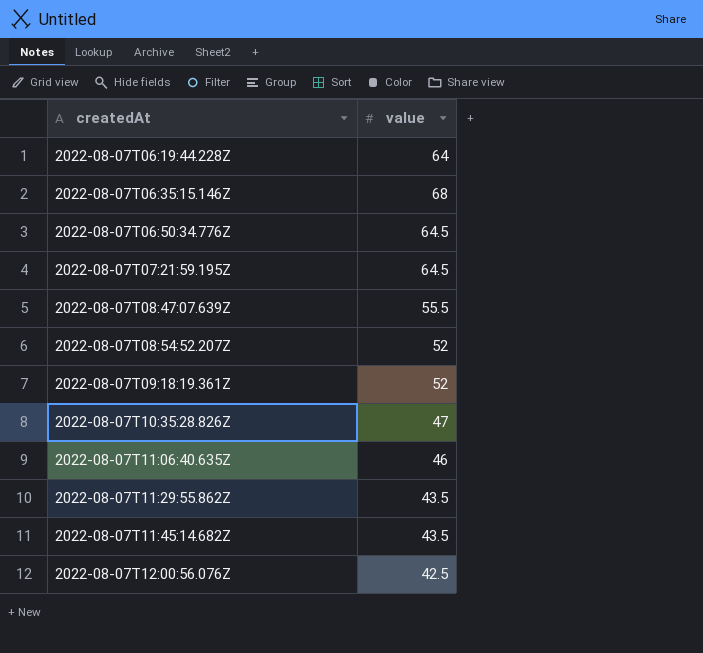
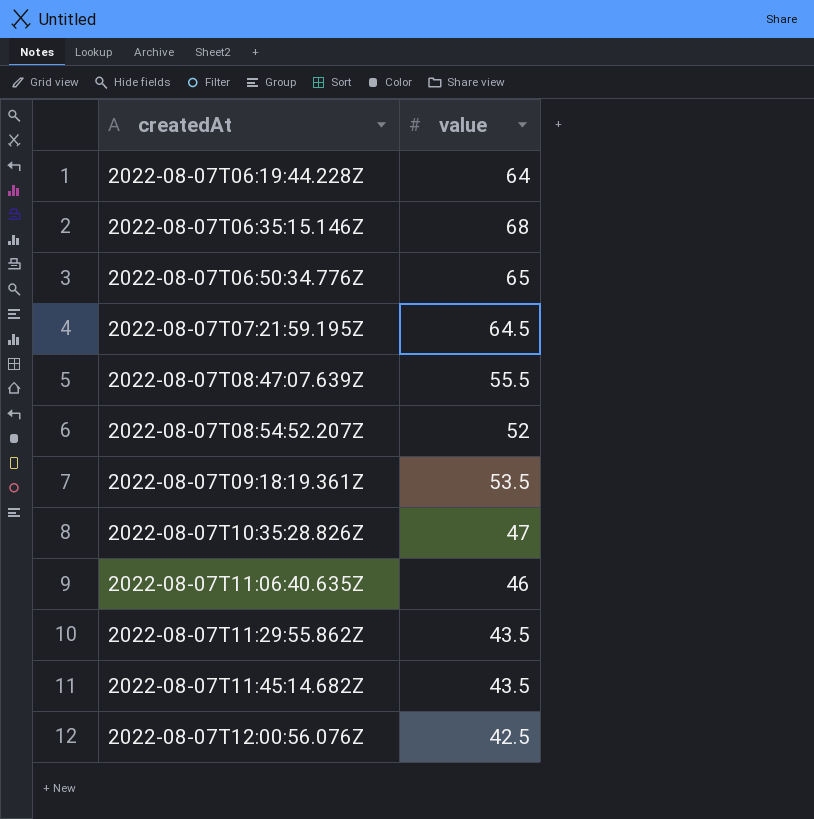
2022-08-07T06:50:34.776Z | value: 64.5 -> 65
2022-08-07T09:18:19.361Z | value: 52 -> 53.5

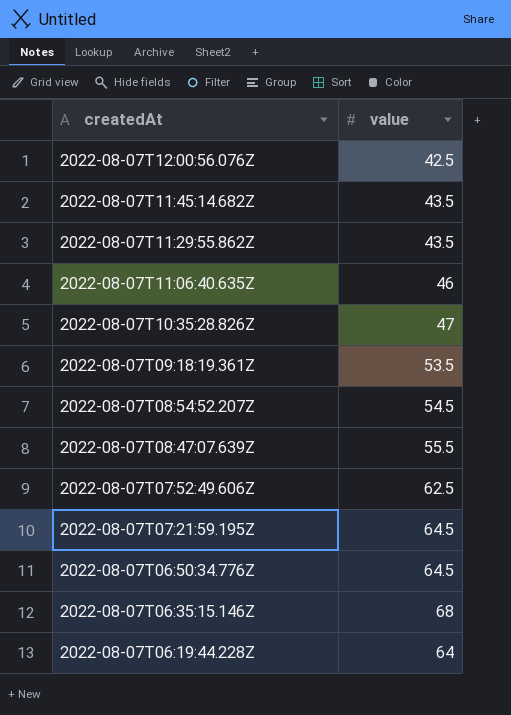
row order: createdAt ascending -> createdAt descending
2022-08-07T08:54:52.207Z | value: 52 -> 54.5
row 2022-08-07T07:52:49.606Z: none -> 62.5
2022-08-07T06:50:34.776Z | value: 65 -> 64.5

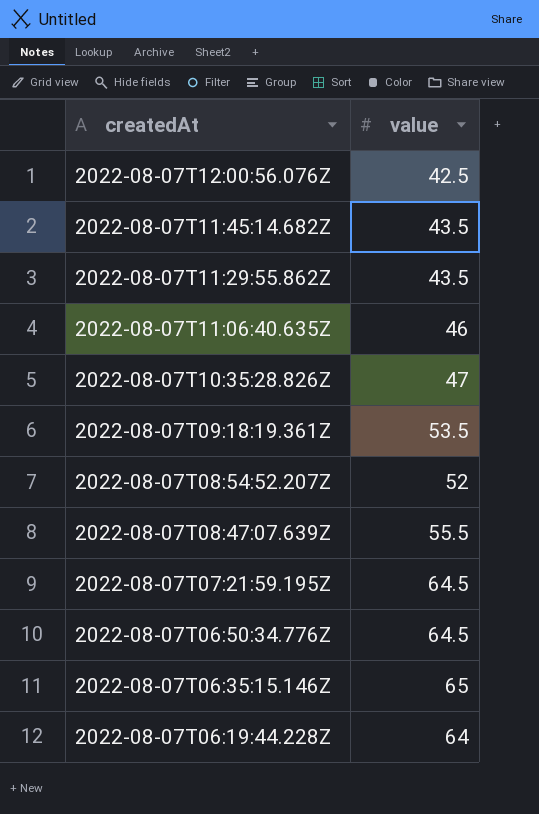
row 2022-08-07T07:52:49.606Z: 62.5 -> none
2022-08-07T08:54:52.207Z | value: 54.5 -> 52
2022-08-07T06:35:15.146Z | value: 68 -> 65

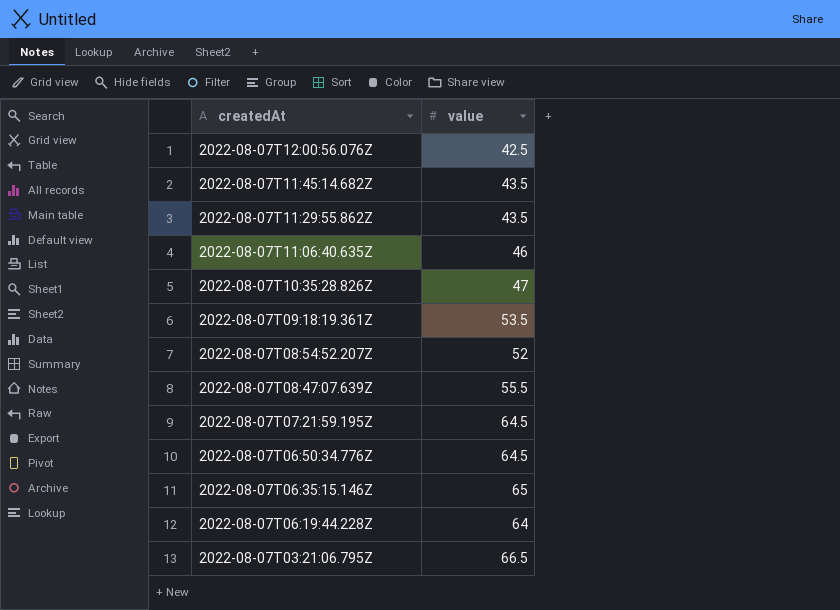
row 2022-08-07T03:21:06.795Z: none -> 66.5

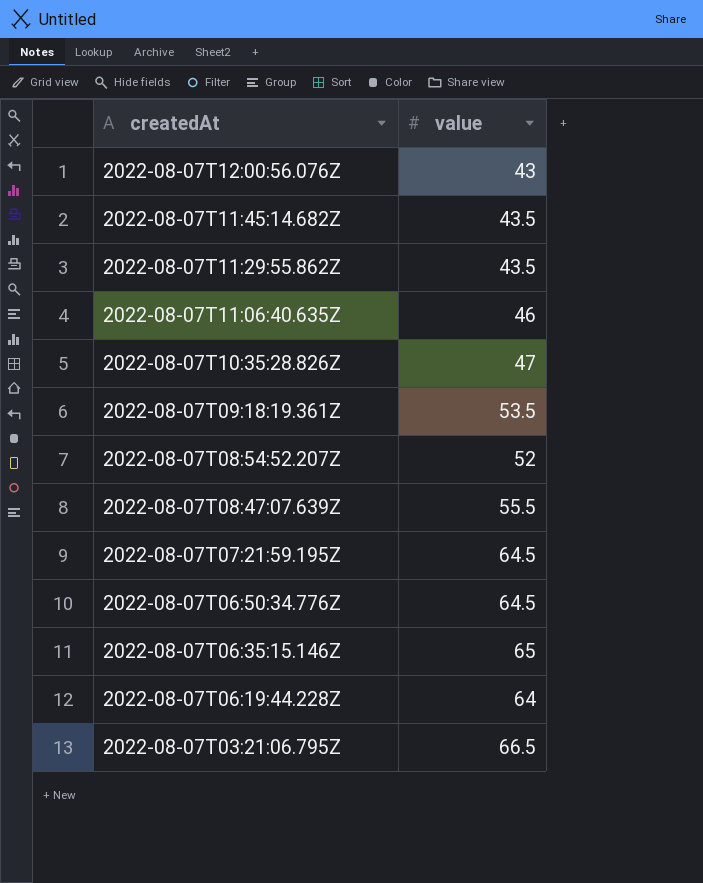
2022-08-07T12:00:56.076Z | value: 42.5 -> 43

